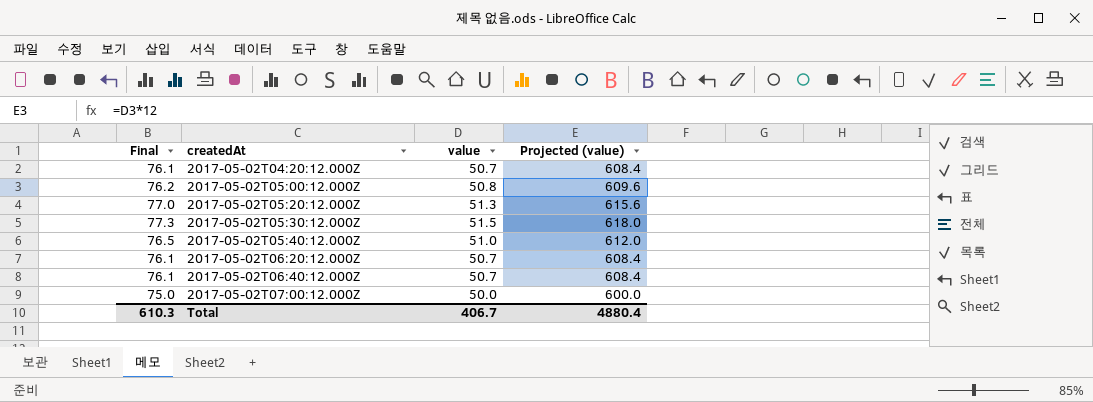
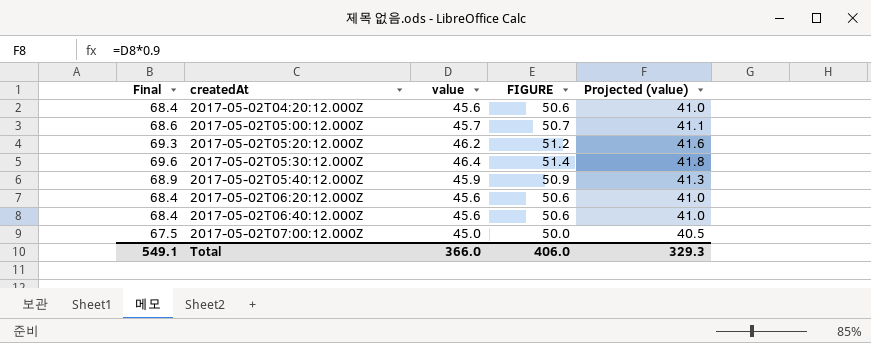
column FIGURE | formula: none -> [value] + 5
column Projected (value) | formula: [value] * 12 -> [value] * 0.9
2017-05-02T04:20:12.000Z | Final: 76.1 -> 68.4
2017-05-02T04:20:12.000Z | value: 50.7 -> 45.6
2017-05-02T05:00:12.000Z | Final: 76.2 -> 68.6
2017-05-02T05:00:12.000Z | value: 50.8 -> 45.7
2017-05-02T05:20:12.000Z | Final: 77.0 -> 69.3
2017-05-02T05:20:12.000Z | value: 51.3 -> 46.2
2017-05-02T05:30:12.000Z | Final: 77.3 -> 69.6
2017-05-02T05:30:12.000Z | value: 51.5 -> 46.4
2017-05-02T05:40:12.000Z | Final: 76.5 -> 68.9
2017-05-02T05:40:12.000Z | value: 51.0 -> 45.9
2017-05-02T06:20:12.000Z | Final: 76.1 -> 68.4
2017-05-02T06:20:12.000Z | value: 50.7 -> 45.6
2017-05-02T06:40:12.000Z | Final: 76.1 -> 68.4
2017-05-02T06:40:12.000Z | value: 50.7 -> 45.6
2017-05-02T07:00:12.000Z | Final: 75.0 -> 67.5
2017-05-02T07:00:12.000Z | value: 50.0 -> 45.0
Total | Final: 610.3 -> 549.1
Total | value: 406.7 -> 366.0
Total | Projected (value): 4880.4 -> 329.3

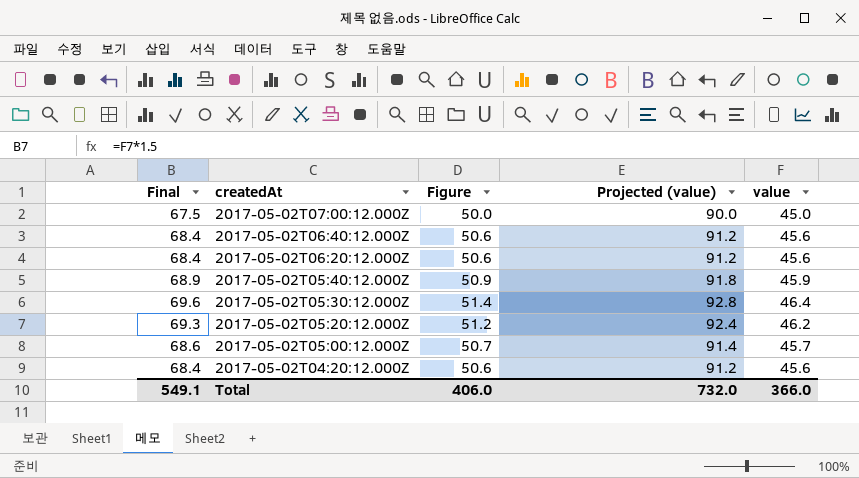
row order: createdAt ascending -> createdAt descending
column name: FIGURE -> Figure
column Projected (value) | formula: [value] * 0.9 -> [value] * 2
column value | position: 3 -> 5
Total | Projected (value): 329.3 -> 732.0

